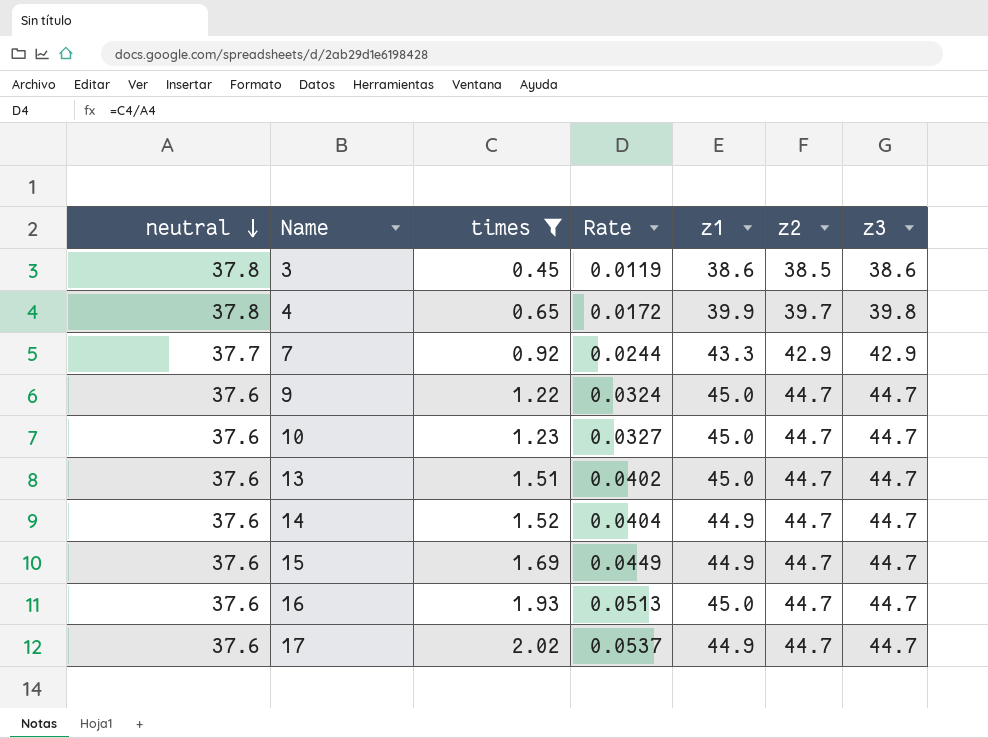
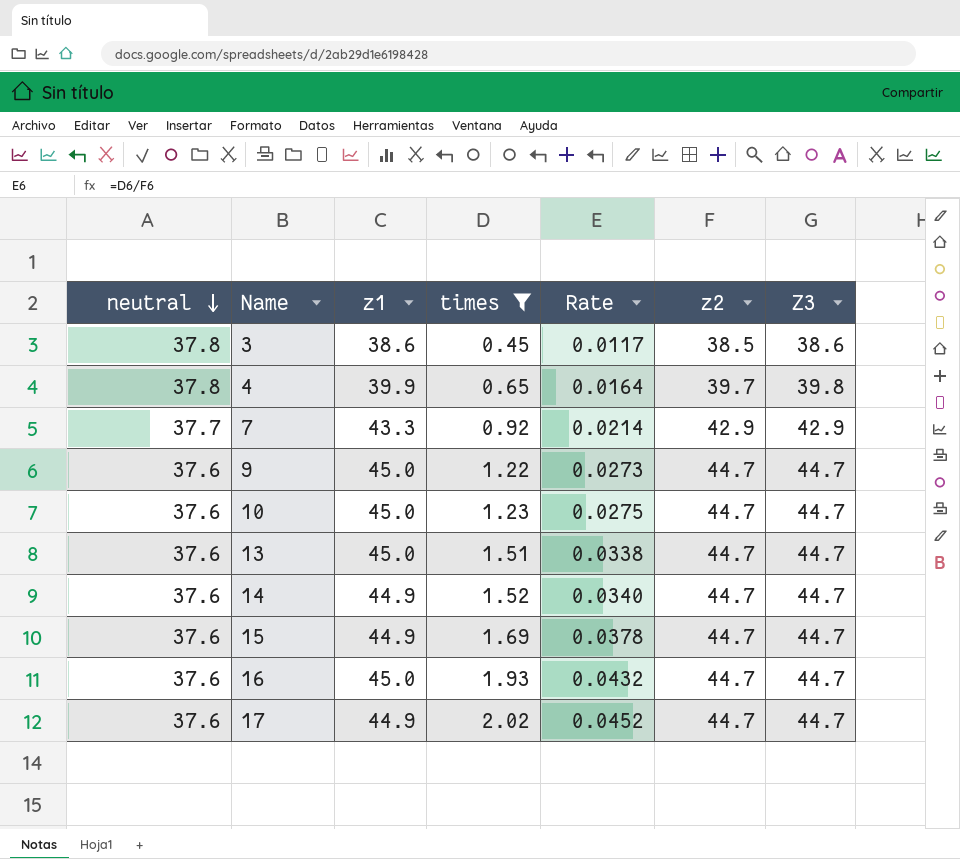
column z1 | position: 5 -> 3
column Rate | formula: [times] / [neutral] -> [times] / [z2]
column name: z3 -> Z3

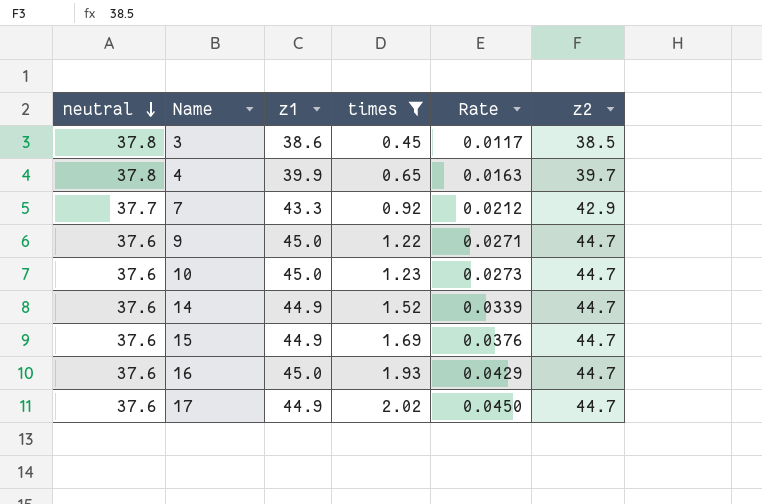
column Z3 | position: 7 -> none
column Rate | formula: [times] / [z2] -> [times] / [z1]
row 13: 37.6 | 45.0 | 1.51 | 0.0338 | 44.7 | 44.7 -> none

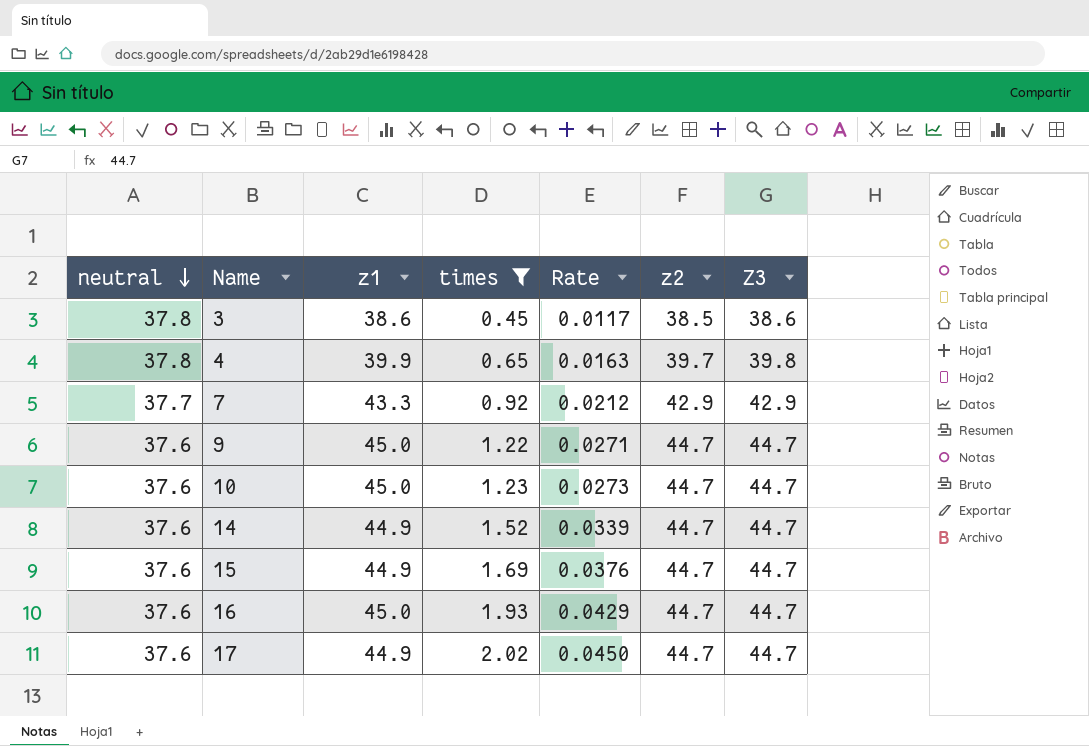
column Z3 | position: none -> 7

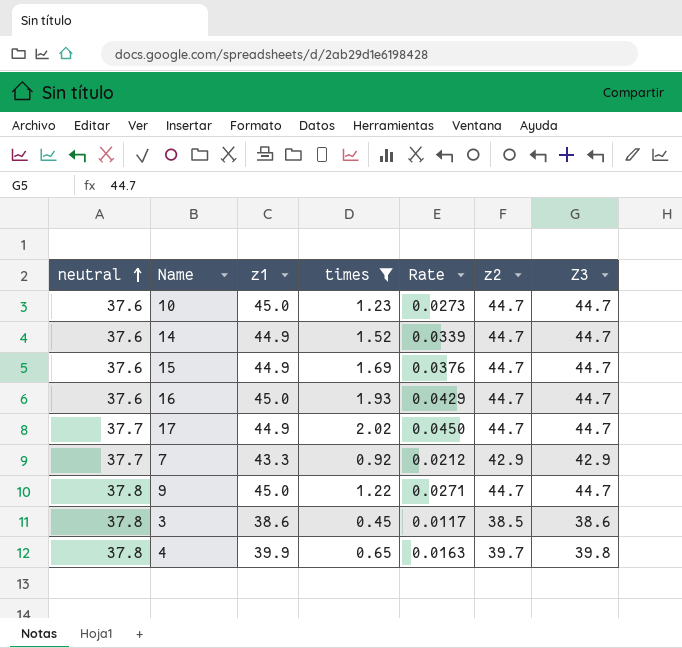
row order: neutral descending -> neutral ascending
17 | neutral: 37.6 -> 37.7
9 | neutral: 37.6 -> 37.8

